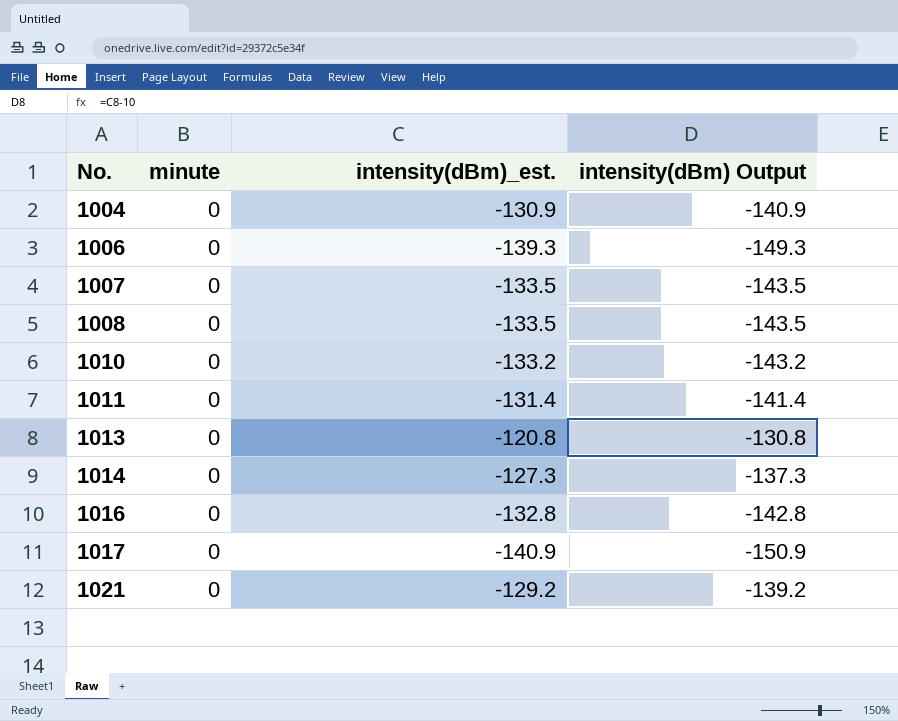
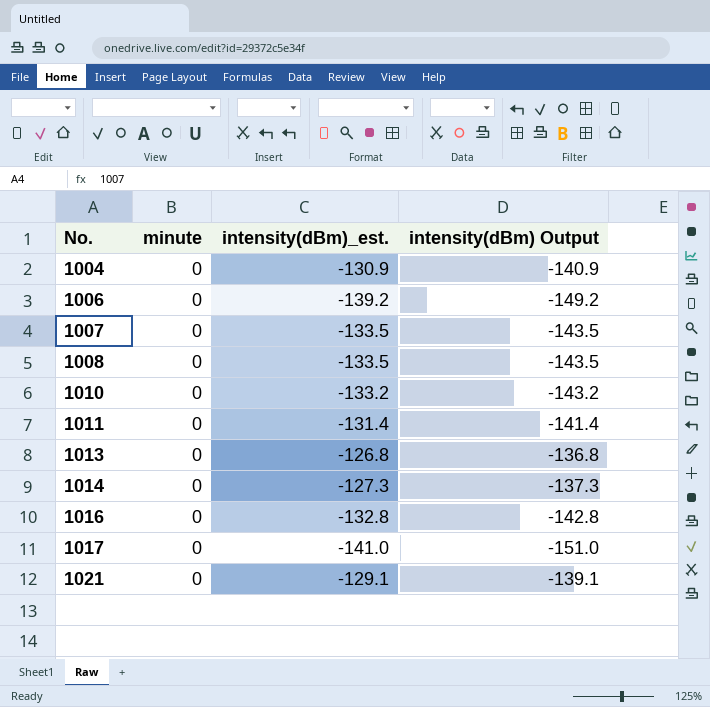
1006 | intensity(dBm)_est.: -139.3 -> -139.2
1006 | intensity(dBm) Output: -149.3 -> -149.2
1013 | intensity(dBm)_est.: -120.8 -> -126.8
1013 | intensity(dBm) Output: -130.8 -> -136.8
1017 | intensity(dBm)_est.: -140.9 -> -141.0
1017 | intensity(dBm) Output: -150.9 -> -151.0
1021 | intensity(dBm)_est.: -129.2 -> -129.1
1021 | intensity(dBm) Output: -139.2 -> -139.1

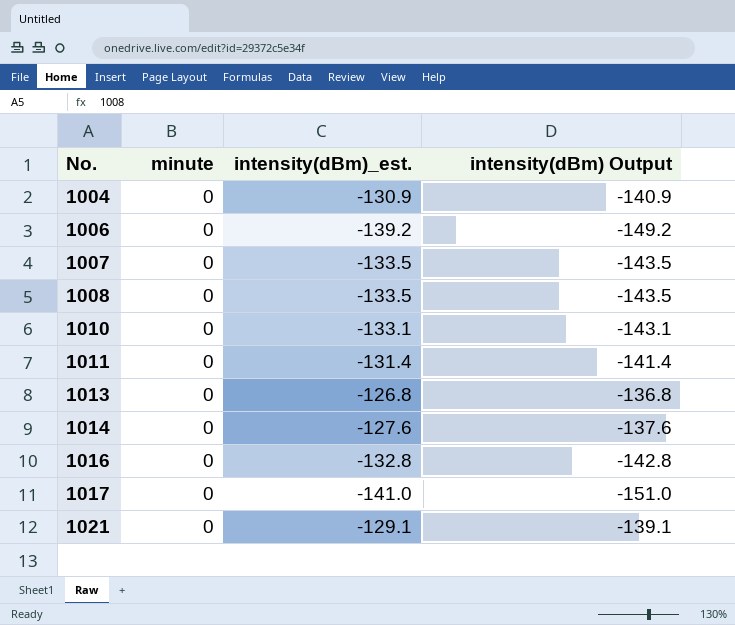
1010 | intensity(dBm)_est.: -133.2 -> -133.1
1010 | intensity(dBm) Output: -143.2 -> -143.1
1014 | intensity(dBm)_est.: -127.3 -> -127.6
1014 | intensity(dBm) Output: -137.3 -> -137.6

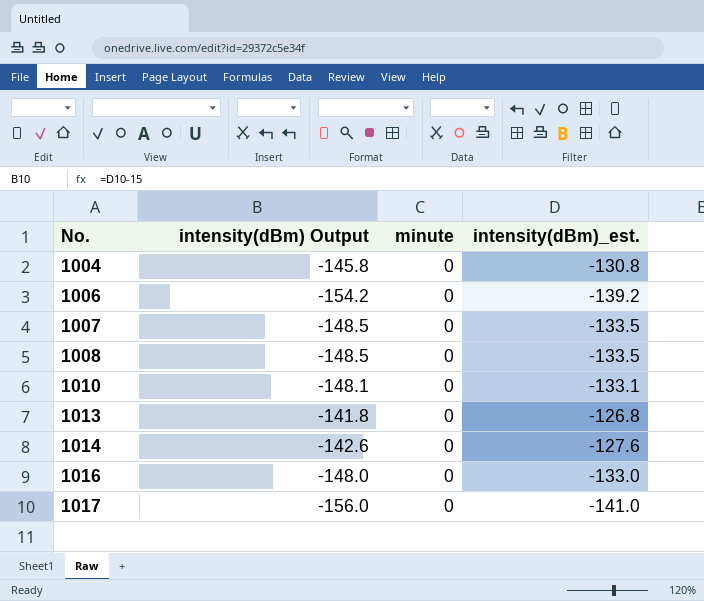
column intensity(dBm) Output | formula: [intensity(dBm)_est.] - 10 -> [intensity(dBm)_est.] - 15
column intensity(dBm) Output | position: 4 -> 2
row 1011: 0 | -131.4 | -141.4 -> none
row 1021: 0 | -129.1 | -139.1 -> none
1004 | intensity(dBm)_est.: -130.9 -> -130.8
1016 | intensity(dBm)_est.: -132.8 -> -133.0

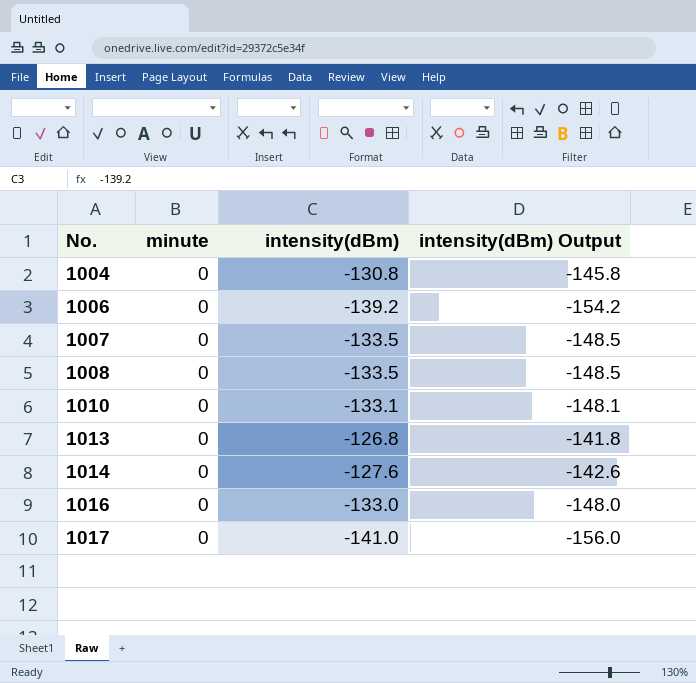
column name: intensity(dBm)_est. -> intensity(dBm)
column intensity(dBm) Output | position: 2 -> 4

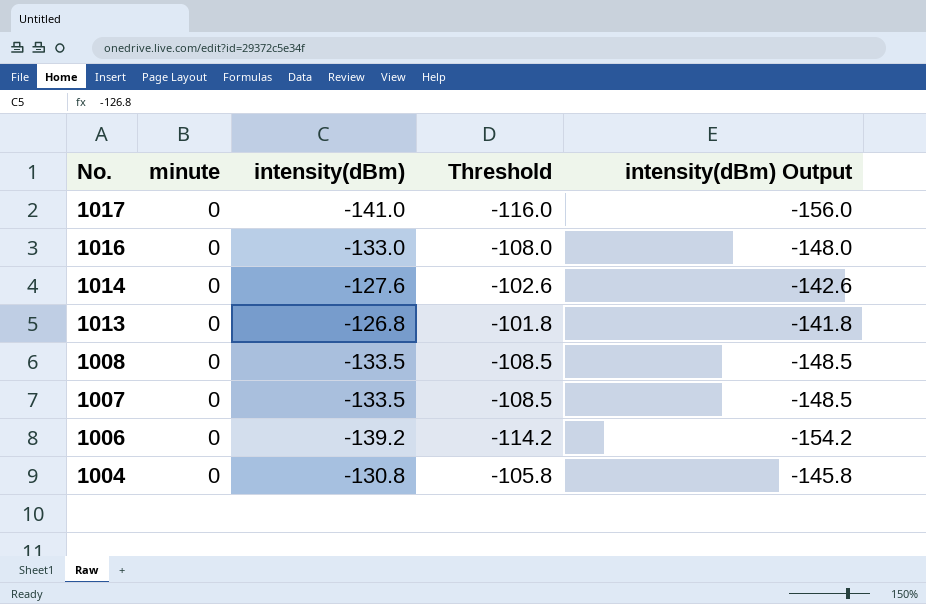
row order: No. ascending -> No. descending
column Threshold | formula: none -> [intensity(dBm)] + 25
row 1010: 0 | -133.1 | -148.1 -> none

